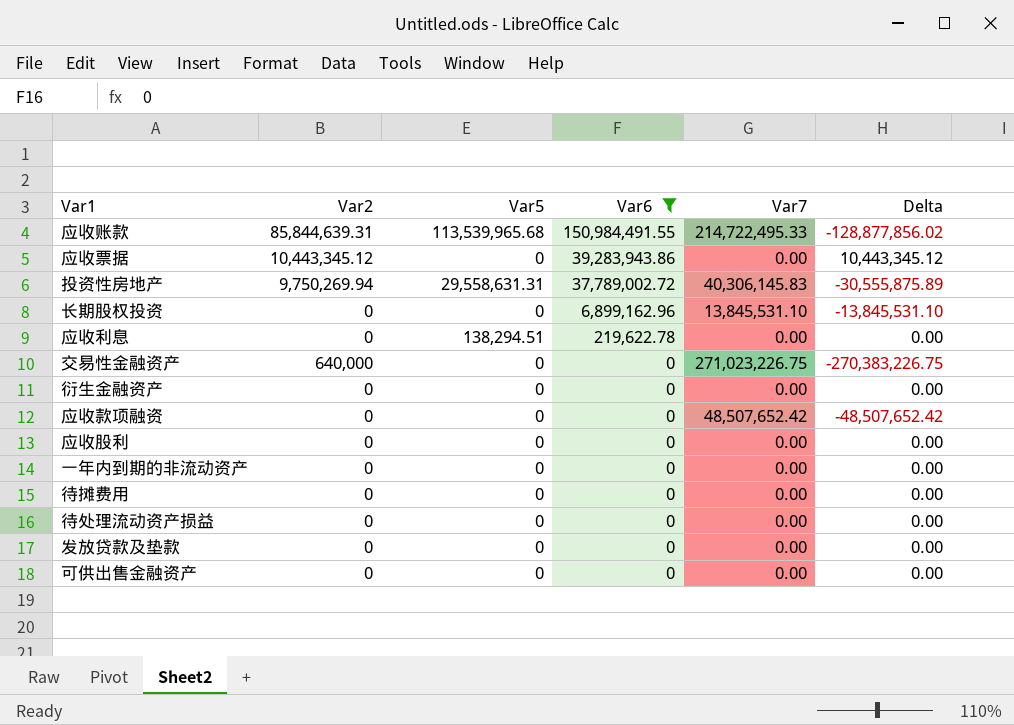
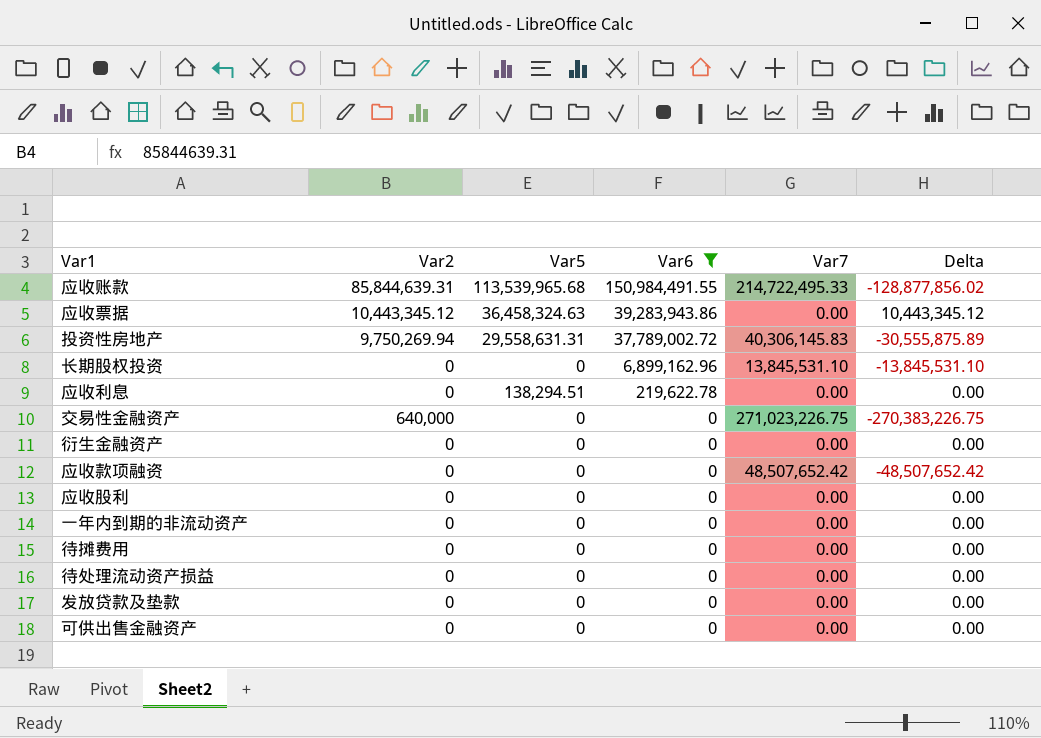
应收票据 | Var5: 0 -> 36,458,324.63

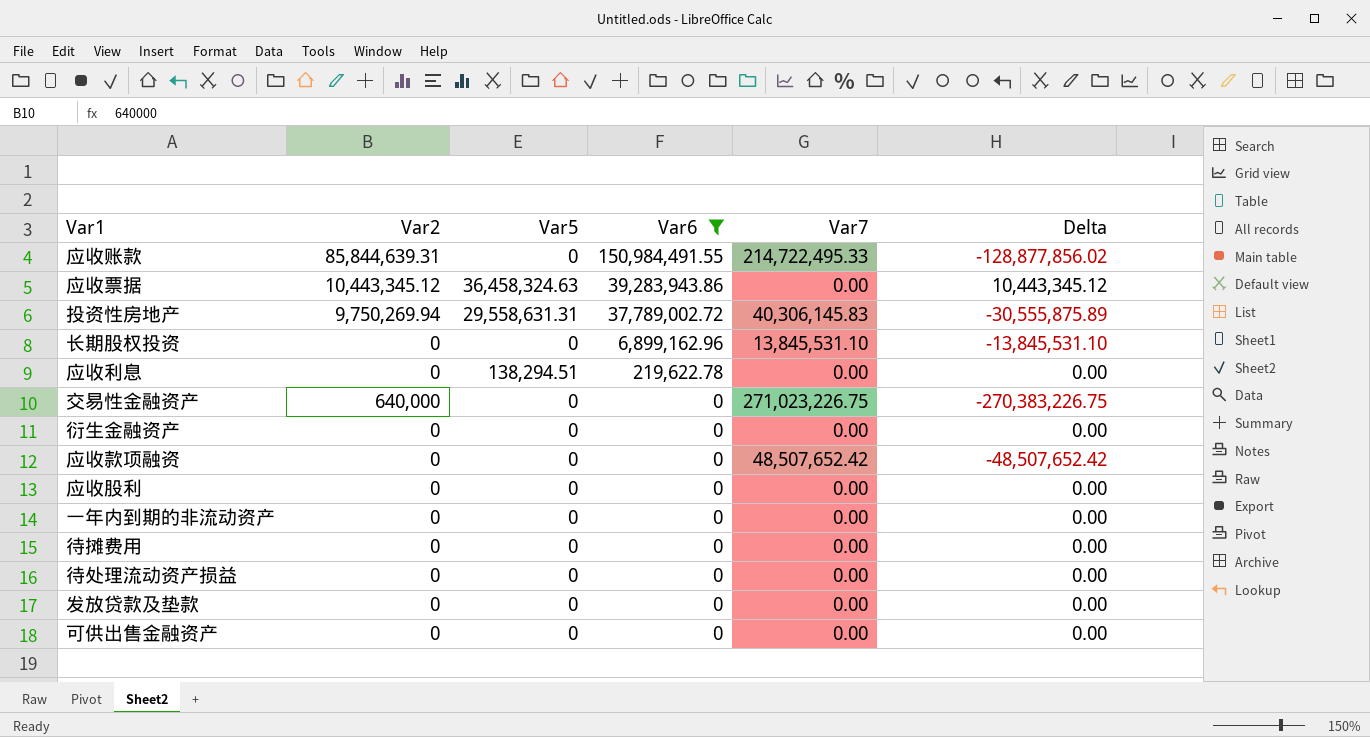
应收账款 | Var5: 113,539,965.68 -> 0

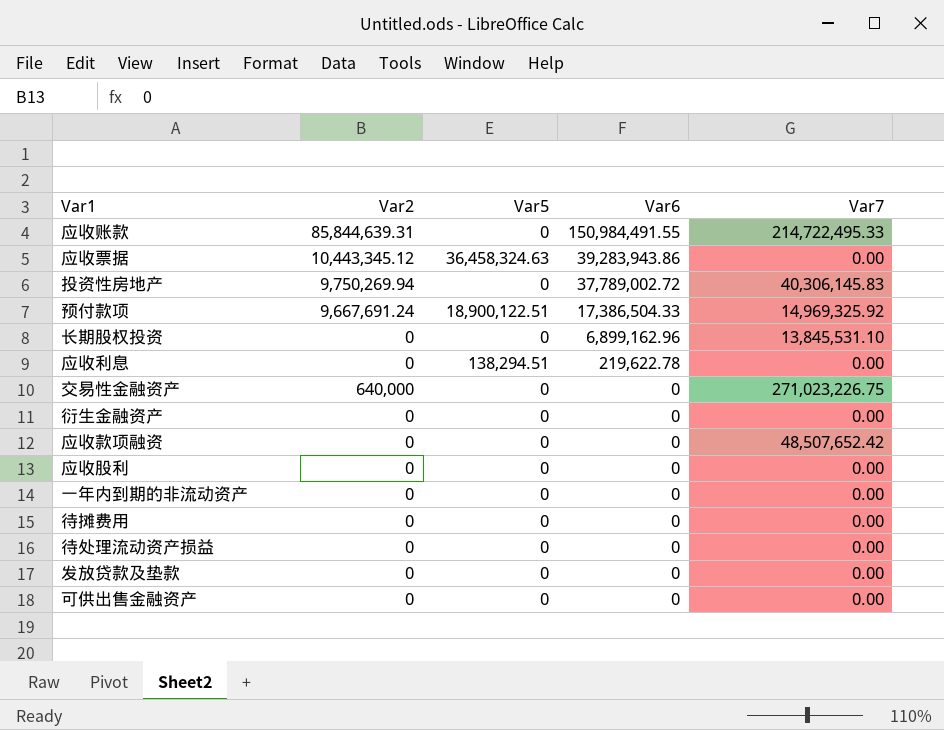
filter: Var6 != 17,386,504.33 -> none
column Delta | formula: [Var2] - [Var7] -> none
投资性房地产 | Var5: 29,558,631.31 -> 0

